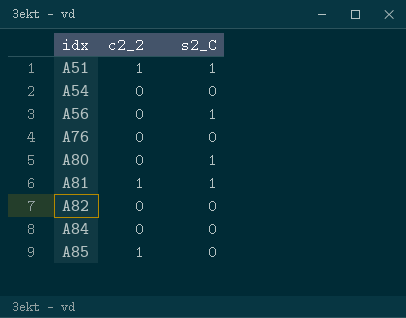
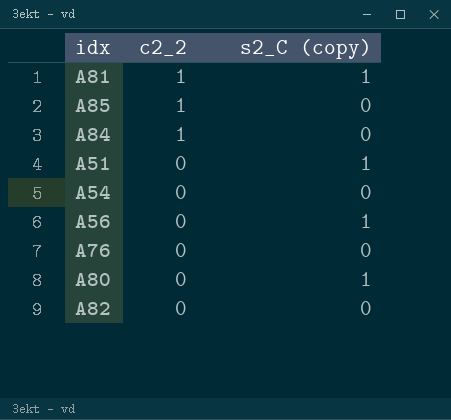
row order: idx ascending -> c2_2 descending
column name: s2_C -> s2_C (copy)
A84 | c2_2: 0 -> 1
A51 | c2_2: 1 -> 0

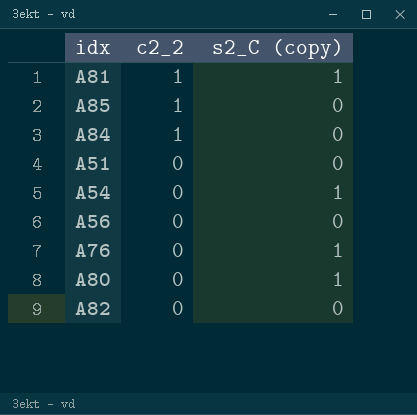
A51 | s2_C (copy): 1 -> 0
A54 | s2_C (copy): 0 -> 1
A56 | s2_C (copy): 1 -> 0
A76 | s2_C (copy): 0 -> 1

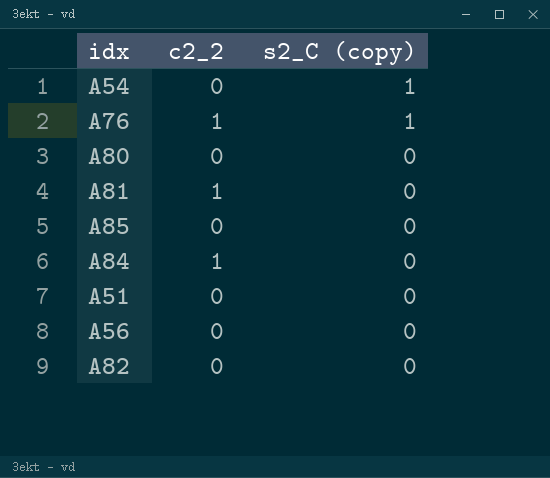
row order: c2_2 descending -> s2_C (copy) descending
A76 | c2_2: 0 -> 1
A80 | s2_C (copy): 1 -> 0
A81 | s2_C (copy): 1 -> 0
A85 | c2_2: 1 -> 0

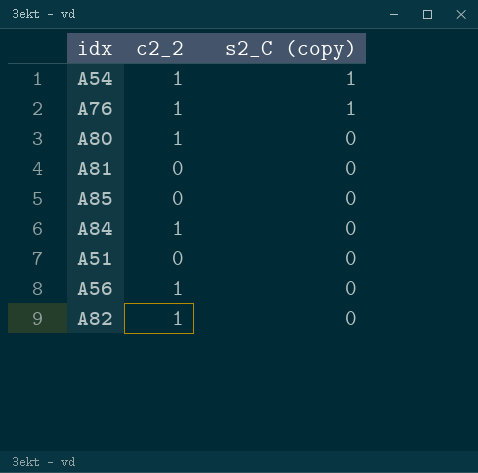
A54 | c2_2: 0 -> 1
A80 | c2_2: 0 -> 1
A81 | c2_2: 1 -> 0
A56 | c2_2: 0 -> 1
A82 | c2_2: 0 -> 1

